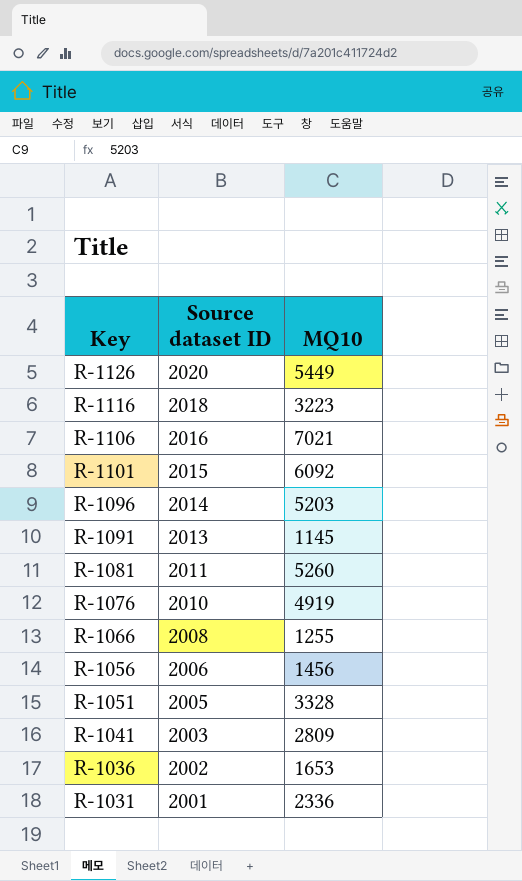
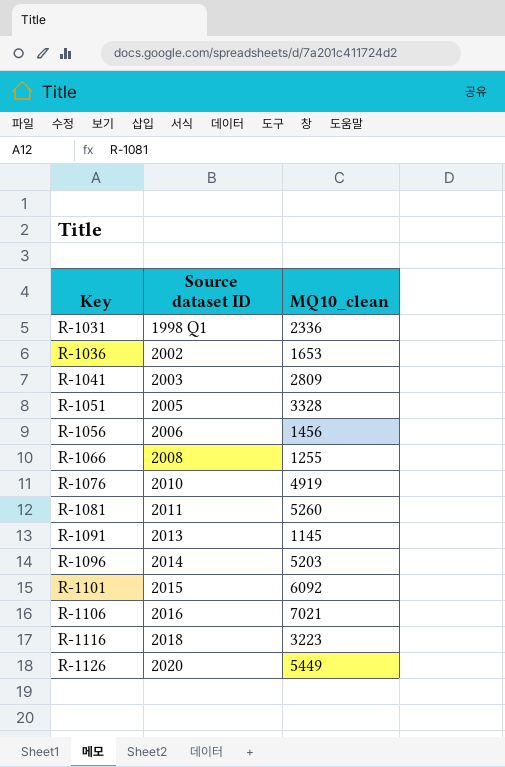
row order: Key descending -> Key ascending
column name: MQ10 -> MQ10_clean
R-1031 | Source dataset ID: 2001 -> 1998 Q1

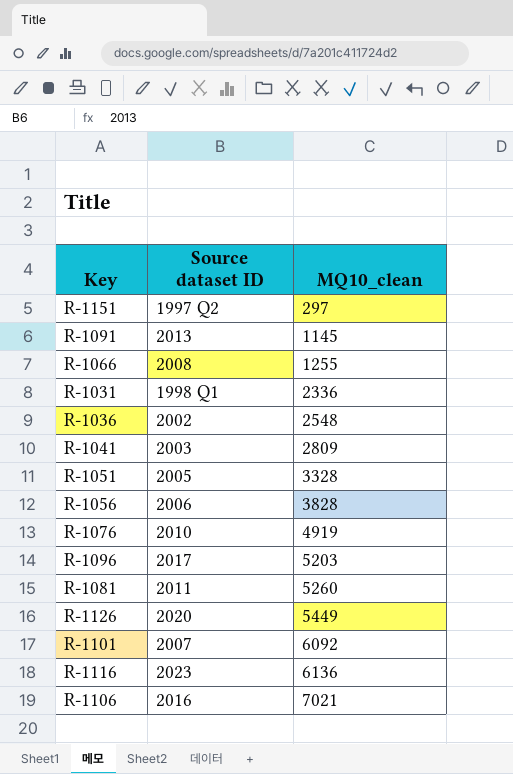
row order: Key ascending -> MQ10_clean ascending
row R-1151: none -> 1997 Q2 | 297
R-1036 | MQ10_clean: 1653 -> 2548
R-1056 | MQ10_clean: 1456 -> 3828
R-1096 | Source dataset ID: 2014 -> 2017
R-1101 | Source dataset ID: 2015 -> 2007
R-1116 | Source dataset ID: 2018 -> 2023
R-1116 | MQ10_clean: 3223 -> 6136

